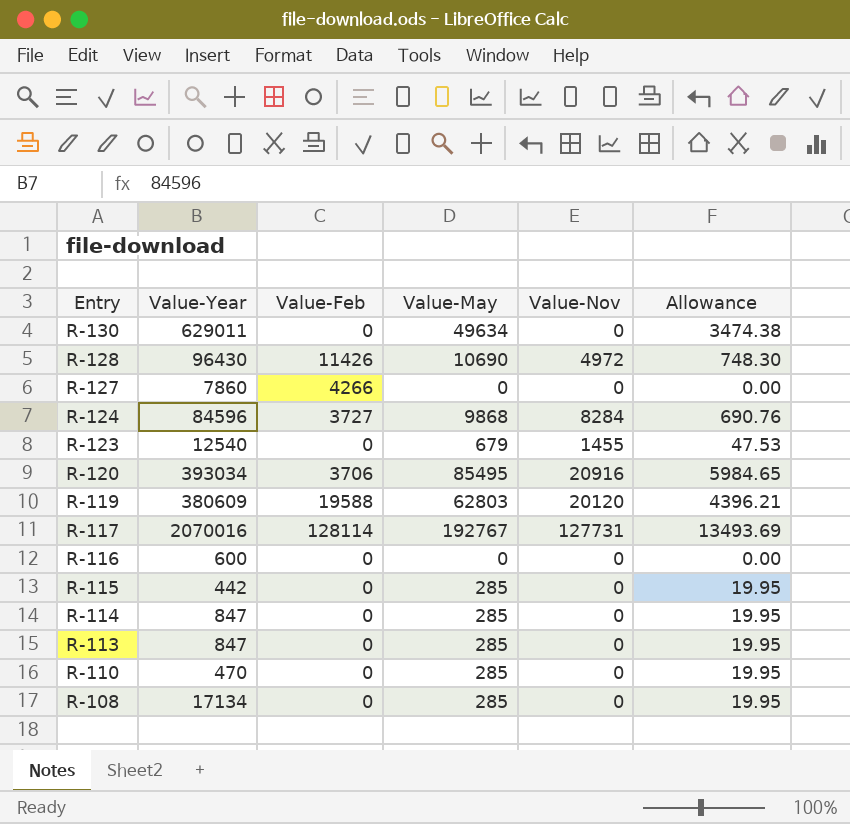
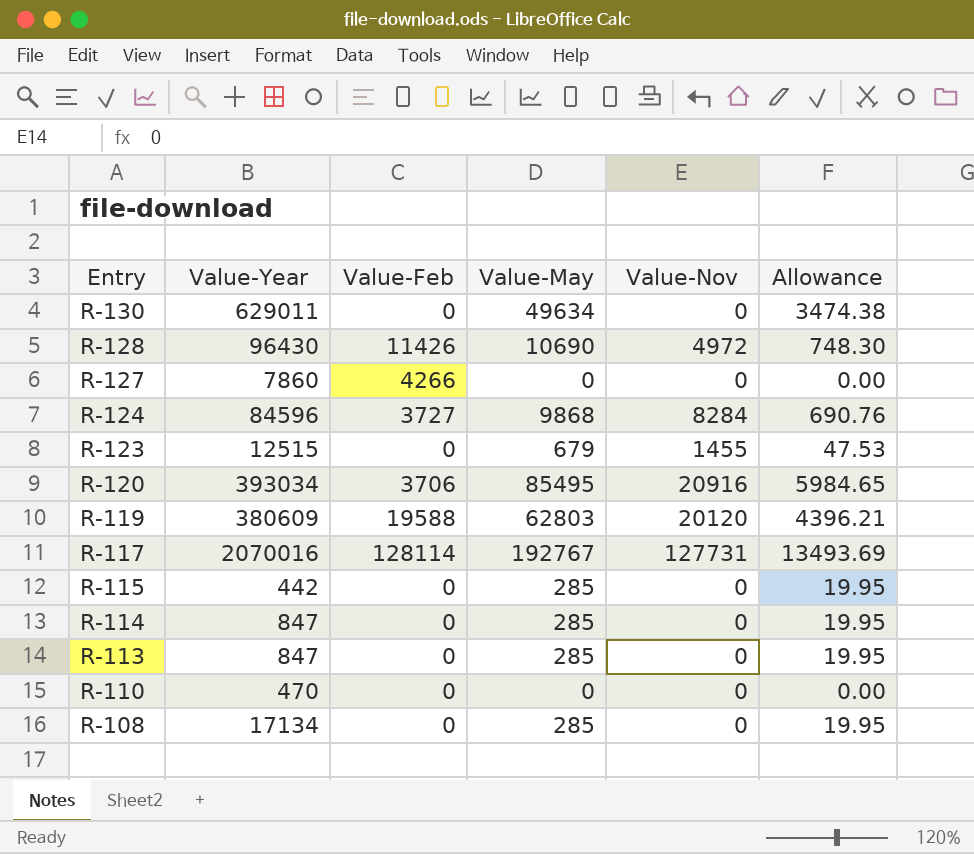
row R-116: 600 | 0 | 0 | 0 | 0.00 -> none
R-123 | Value-Year: 12540 -> 12515
R-110 | Value-May: 285 -> 0
R-110 | Allowance: 19.95 -> 0.00

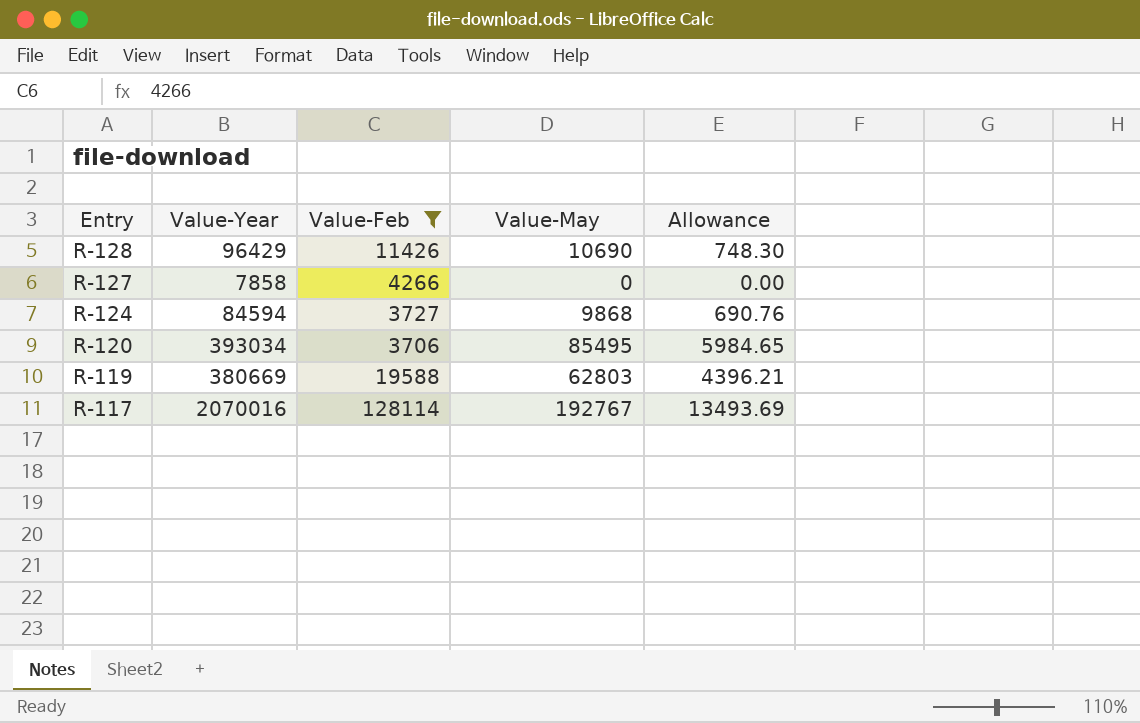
filter: none -> Value-Feb != 0
column Value-Nov | position: 5 -> none
R-128 | Value-Year: 96430 -> 96429
R-127 | Value-Year: 7860 -> 7858
R-124 | Value-Year: 84596 -> 84594
R-119 | Value-Year: 380609 -> 380669

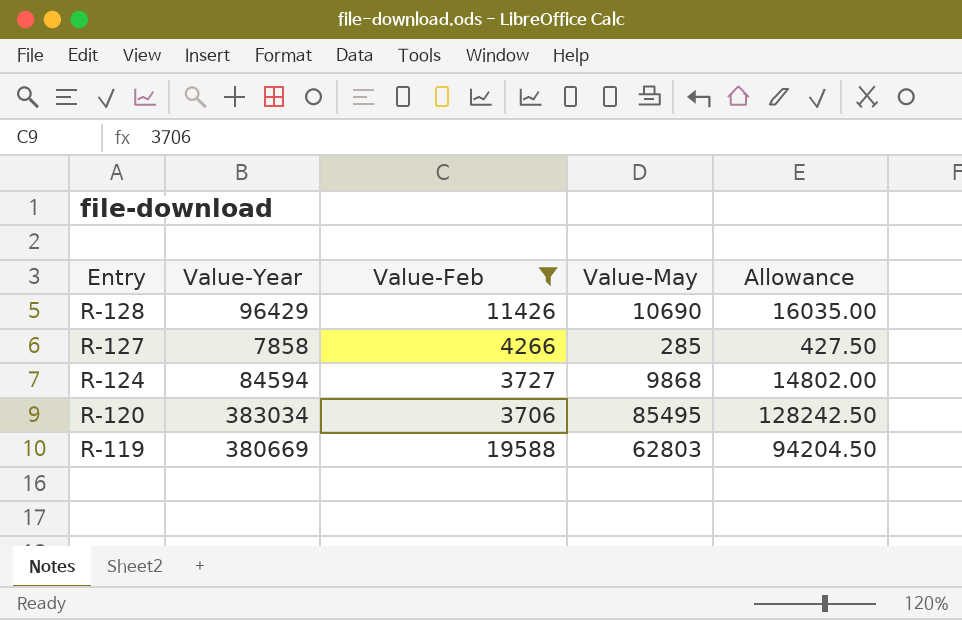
column Allowance | formula: [Value-May] * 0.07 -> [Value-May] * 1.5
row R-117: 2070016 | 128114 | 192767 | 13493.69 -> none
R-127 | Value-May: 0 -> 285
R-120 | Value-Year: 393034 -> 383034

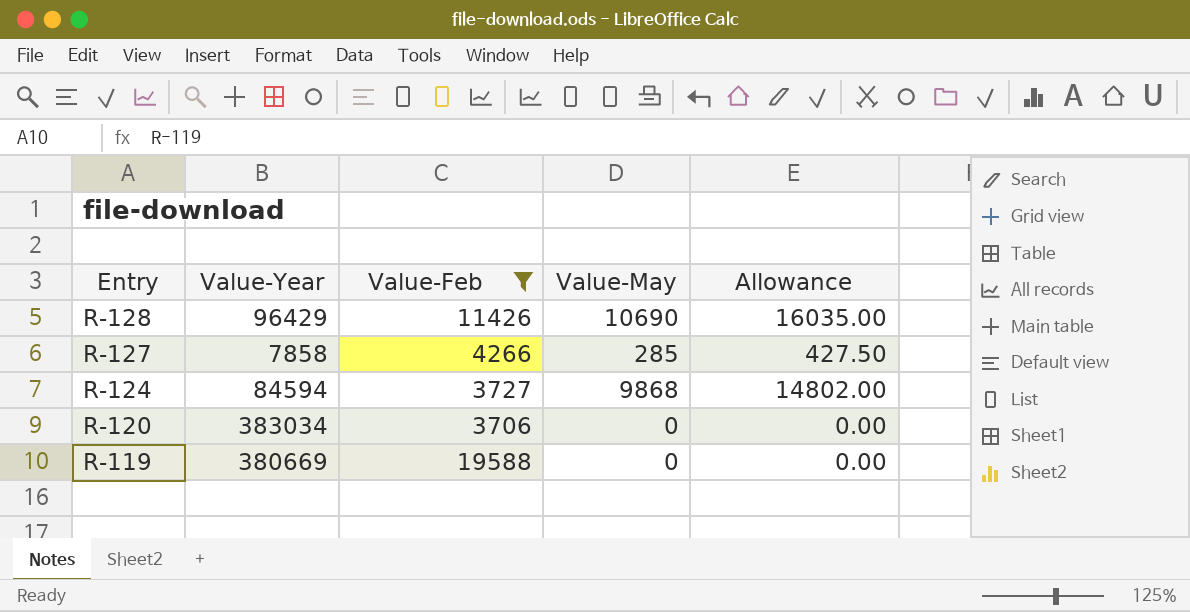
R-120 | Value-May: 85495 -> 0
R-120 | Allowance: 128242.50 -> 0.00
R-119 | Value-May: 62803 -> 0
R-119 | Allowance: 94204.50 -> 0.00

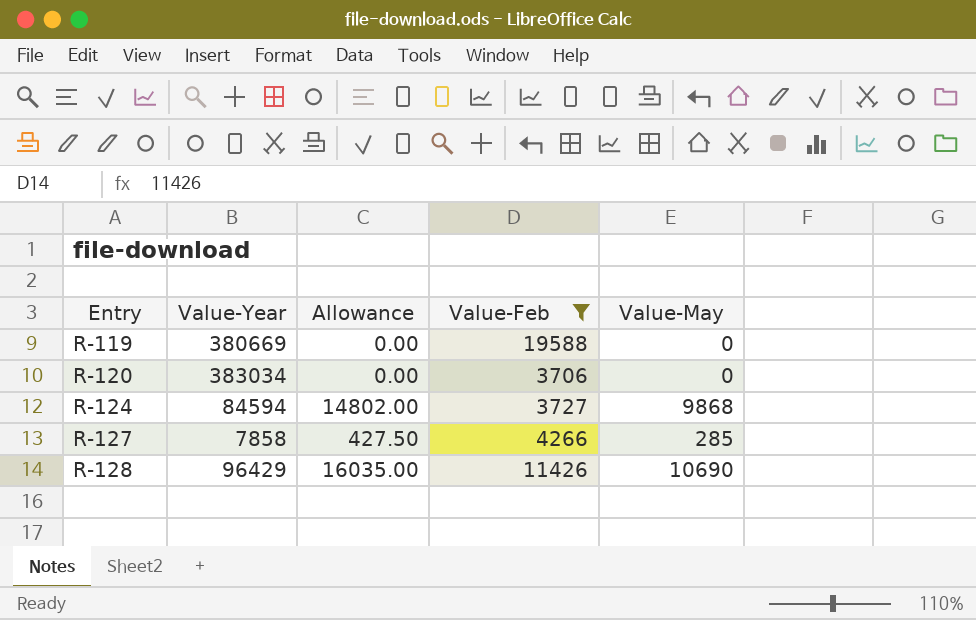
row order: Entry descending -> Entry ascending
column Allowance | position: 5 -> 3

